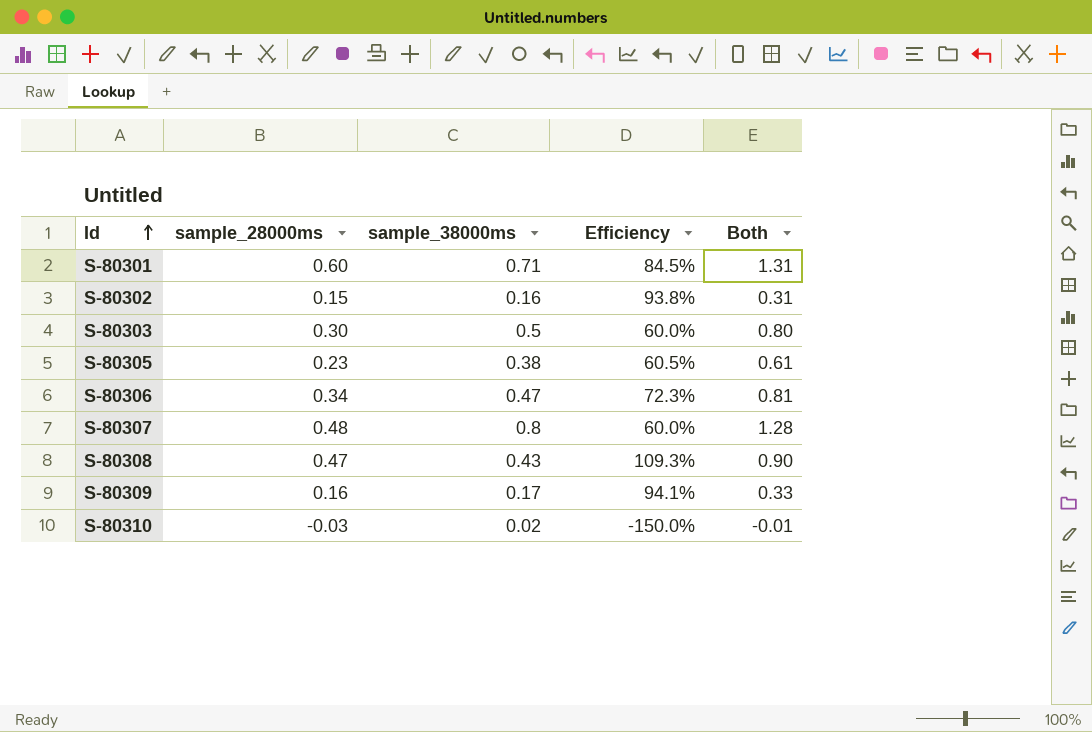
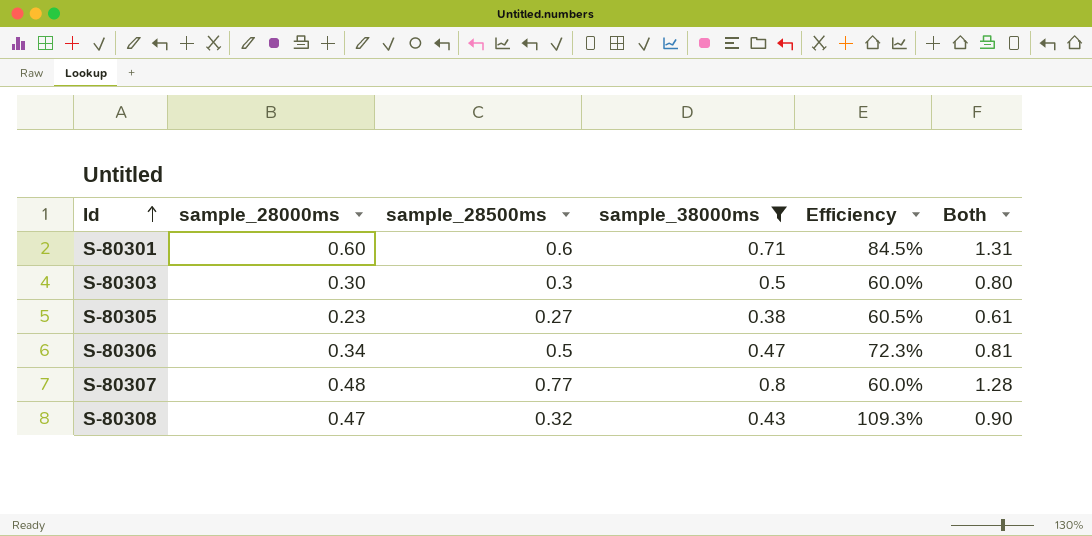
filter: none -> sample_38000ms >= 0.38
column sample_28500ms | position: none -> 3

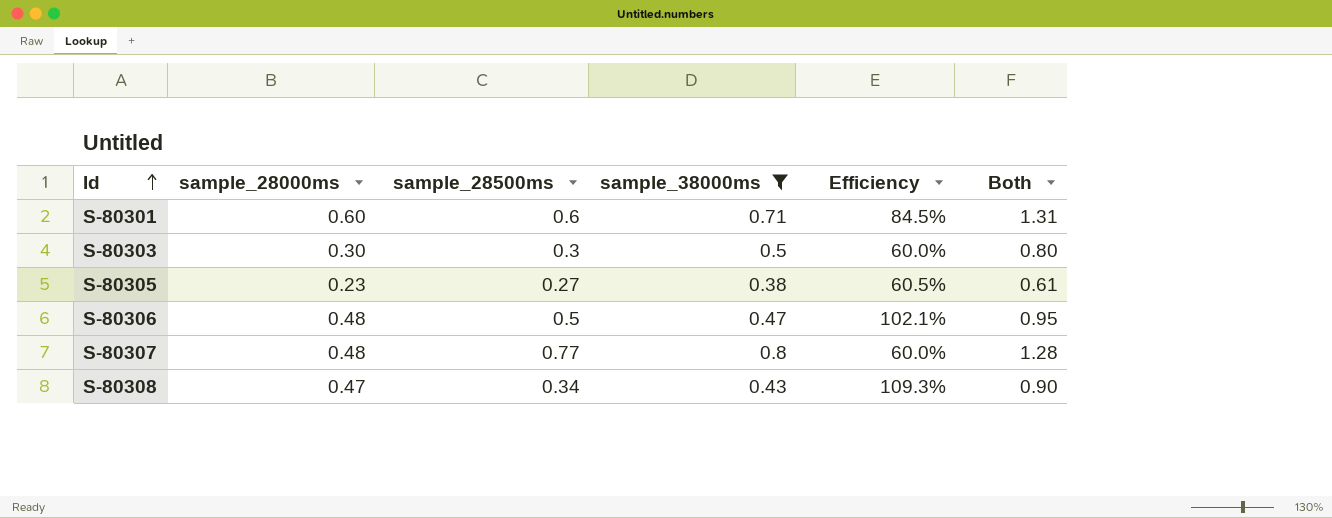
S-80306 | sample_28000ms: 0.34 -> 0.48
S-80306 | Efficiency: 72.3% -> 102.1%
S-80306 | Both: 0.81 -> 0.95
S-80308 | sample_28500ms: 0.32 -> 0.34

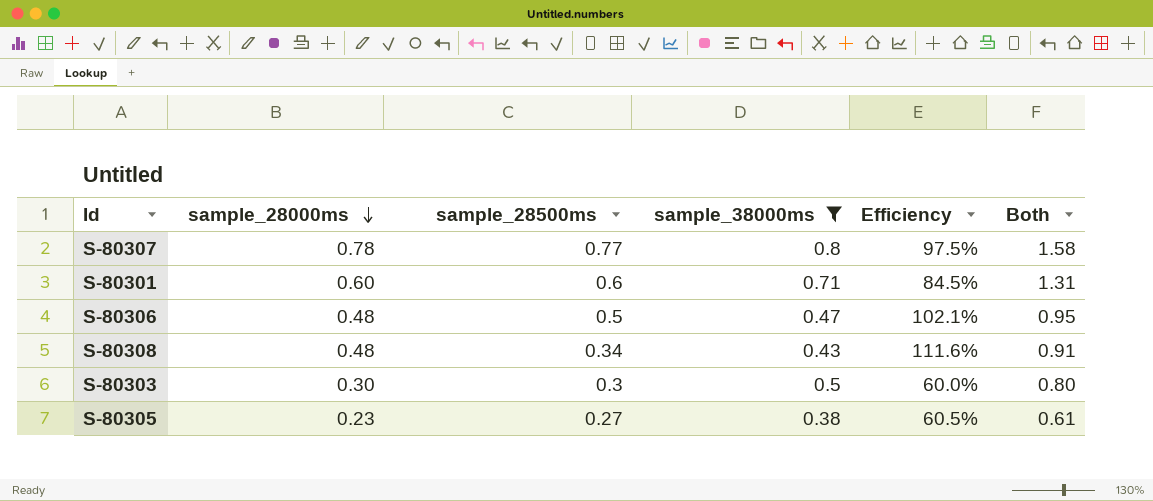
row order: Id ascending -> sample_28000ms descending
S-80307 | sample_28000ms: 0.48 -> 0.78
S-80307 | Efficiency: 60.0% -> 97.5%
S-80307 | Both: 1.28 -> 1.58
S-80308 | sample_28000ms: 0.47 -> 0.48
S-80308 | Efficiency: 109.3% -> 111.6%
S-80308 | Both: 0.90 -> 0.91

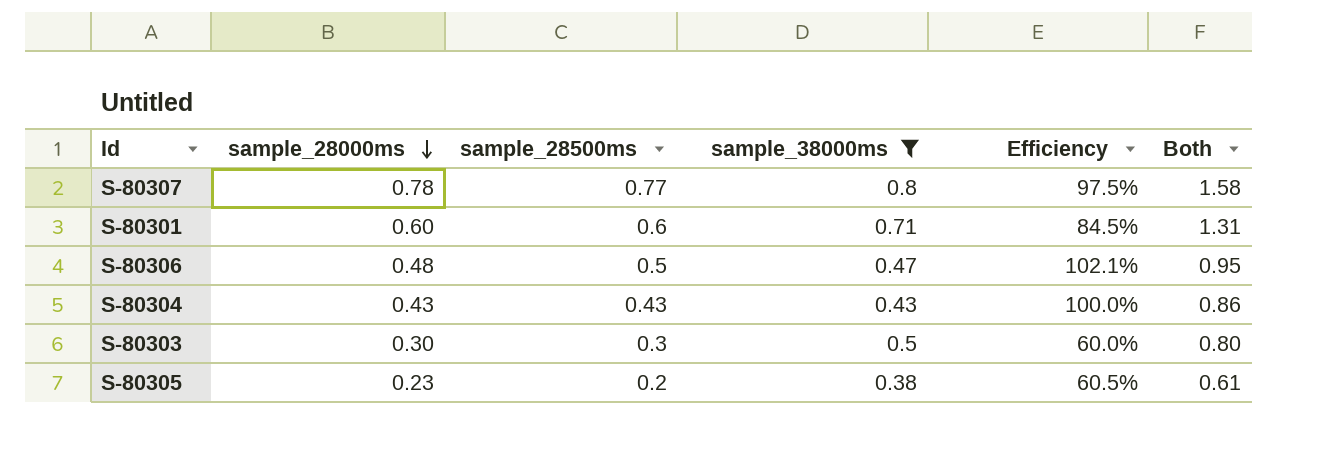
row S-80308: 0.48 | 0.34 | 0.43 | 111.6% | 0.91 -> none
row S-80304: none -> 0.43 | 0.43 | 0.43 | 100.0% | 0.86
S-80305 | sample_28500ms: 0.27 -> 0.2

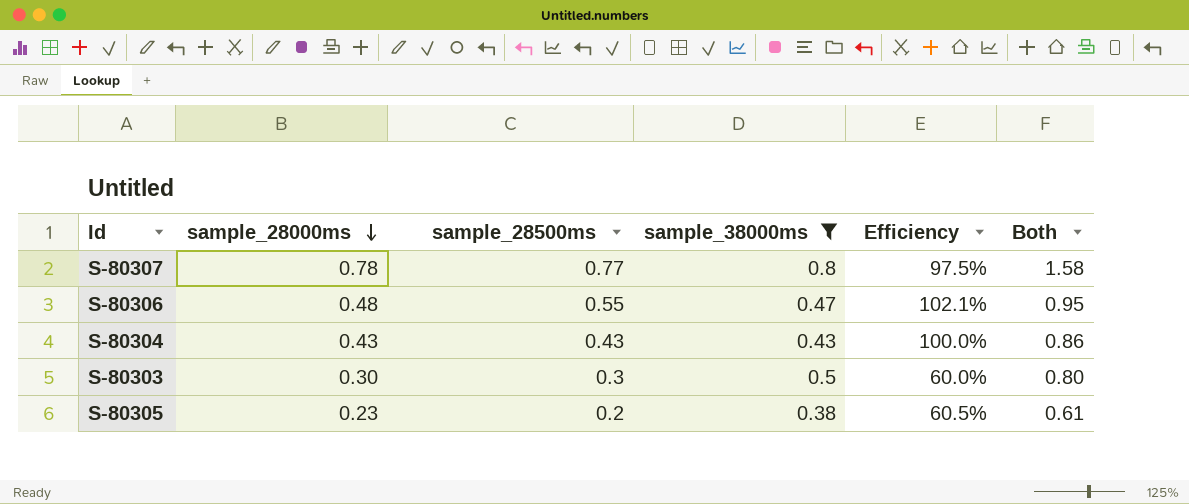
row S-80301: 0.60 | 0.6 | 0.71 | 84.5% | 1.31 -> none
S-80306 | sample_28500ms: 0.5 -> 0.55

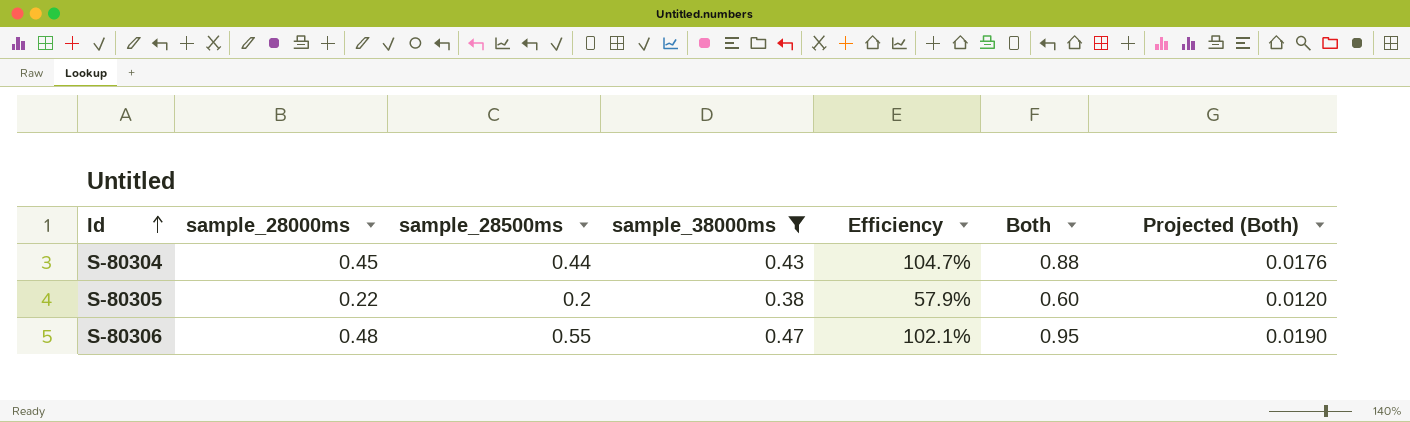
row order: sample_28000ms descending -> Id ascending
column Projected (Both) | formula: none -> [Both] * 0.02
row S-80307: 0.78 | 0.77 | 0.8 | 97.5% | 1.58 -> none
row S-80303: 0.30 | 0.3 | 0.5 | 60.0% | 0.80 -> none
S-80304 | sample_28000ms: 0.43 -> 0.45
S-80304 | sample_28500ms: 0.43 -> 0.44
S-80304 | Efficiency: 100.0% -> 104.7%
S-80304 | Both: 0.86 -> 0.88
S-80305 | sample_28000ms: 0.23 -> 0.22
S-80305 | Efficiency: 60.5% -> 57.9%
S-80305 | Both: 0.61 -> 0.60

